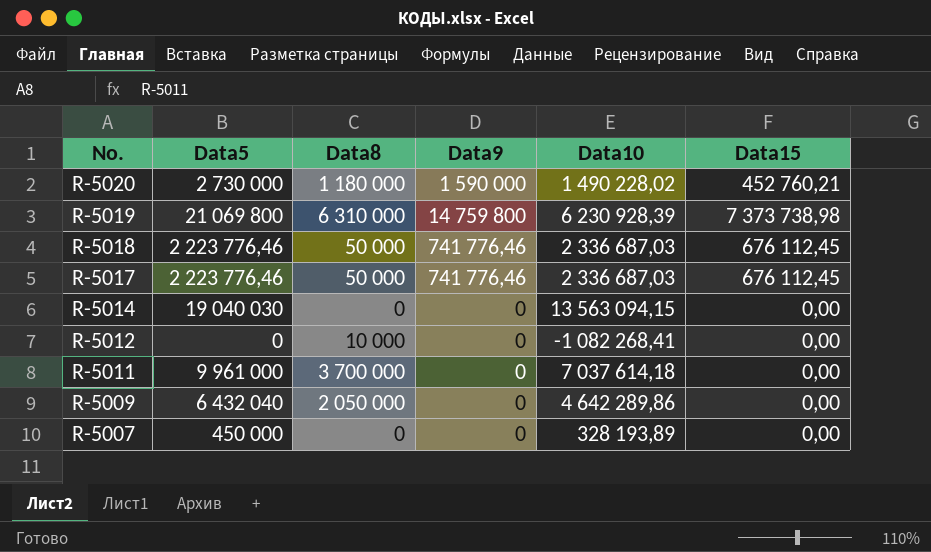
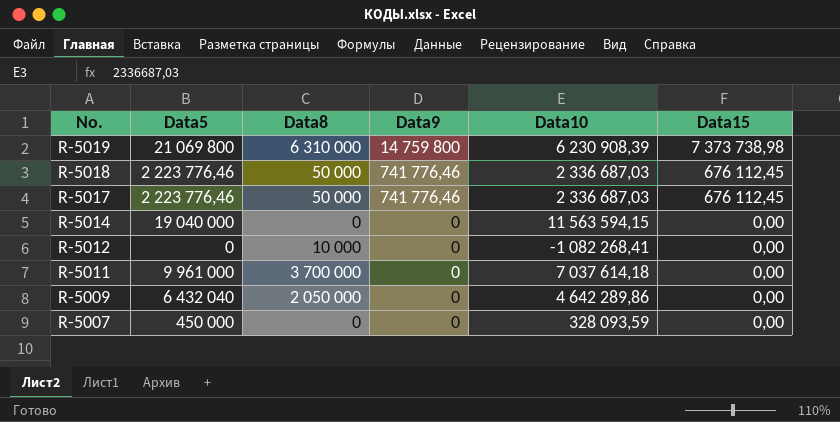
row R-5020: 2 730 000 | 1 180 000 | 1 590 000 | 1 490 228,02 | 452 760,21 -> none
R-5019 | Data10: 6 230 928,39 -> 6 230 908,39
R-5014 | Data5: 19 040 030 -> 19 040 000
R-5014 | Data10: 13 563 094,15 -> 11 563 594,15
R-5007 | Data10: 328 193,89 -> 328 093,59

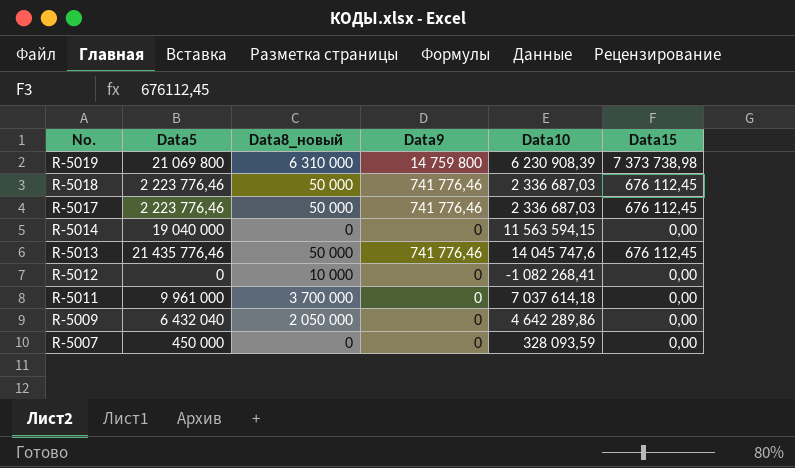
column name: Data8 -> Data8_новый
row R-5013: none -> 21 435 776,46 | 50 000 | 741 776,46 | 14 045 747,6 | 676 112,45

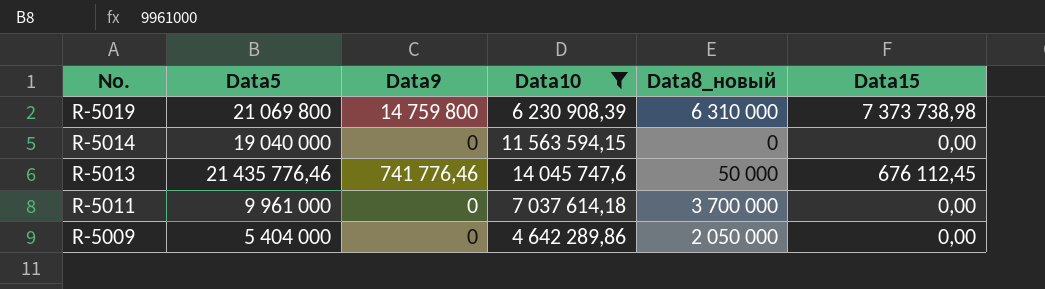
filter: none -> Data10 >= 4 642 289,86
column Data8_новый | position: 3 -> 5
R-5009 | Data5: 6 432 040 -> 5 404 000

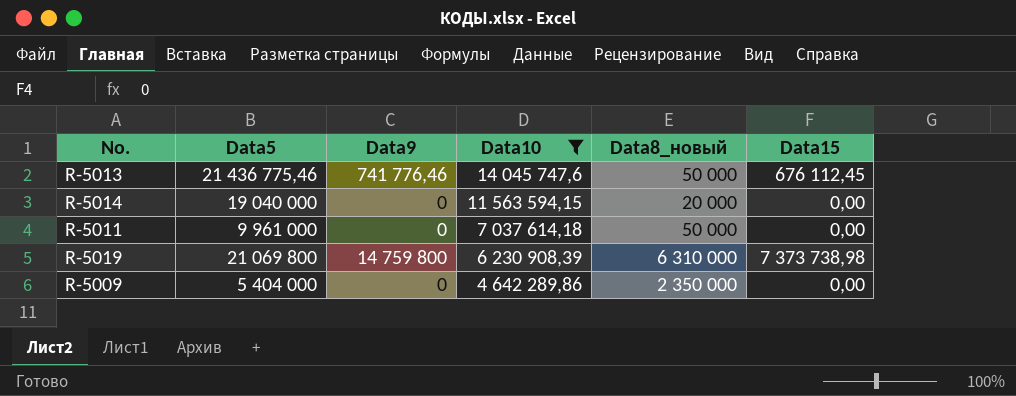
row order: No. descending -> Data10 descending
R-5013 | Data5: 21 435 776,46 -> 21 436 775,46
R-5014 | Data8_новый: 0 -> 20 000
R-5011 | Data8_новый: 3 700 000 -> 50 000
R-5009 | Data8_новый: 2 050 000 -> 2 350 000

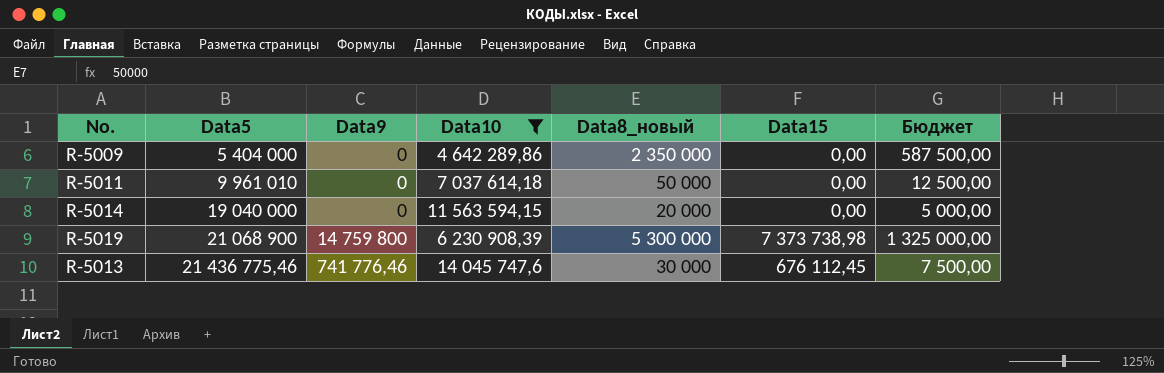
row order: Data10 descending -> Data5 ascending
column Бюджет | formula: none -> [Data8_новый] * 0,25
R-5011 | Data5: 9 961 000 -> 9 961 010
R-5019 | Data5: 21 069 800 -> 21 068 900
R-5019 | Data8_новый: 6 310 000 -> 5 300 000
R-5013 | Data8_новый: 50 000 -> 30 000

